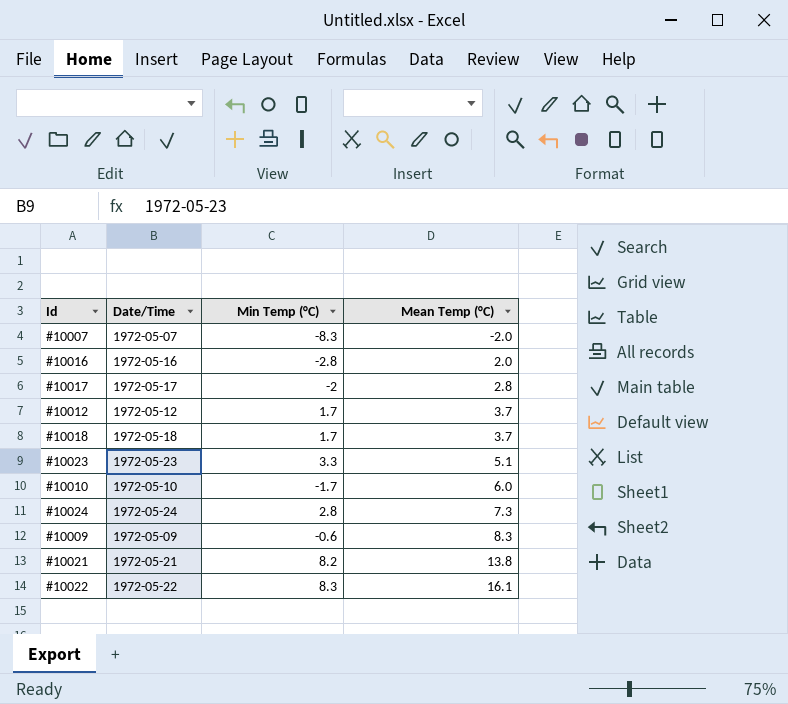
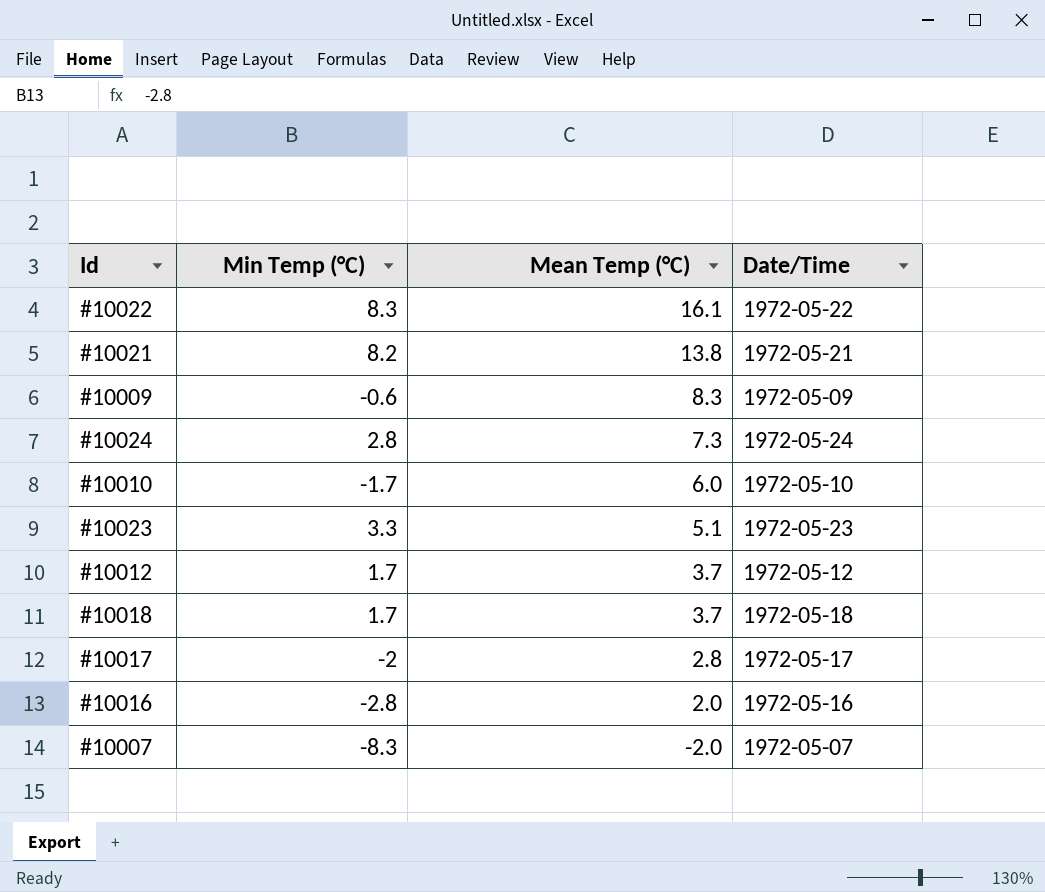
row order: Mean Temp (°C) ascending -> Mean Temp (°C) descending
column Date/Time | position: 2 -> 4

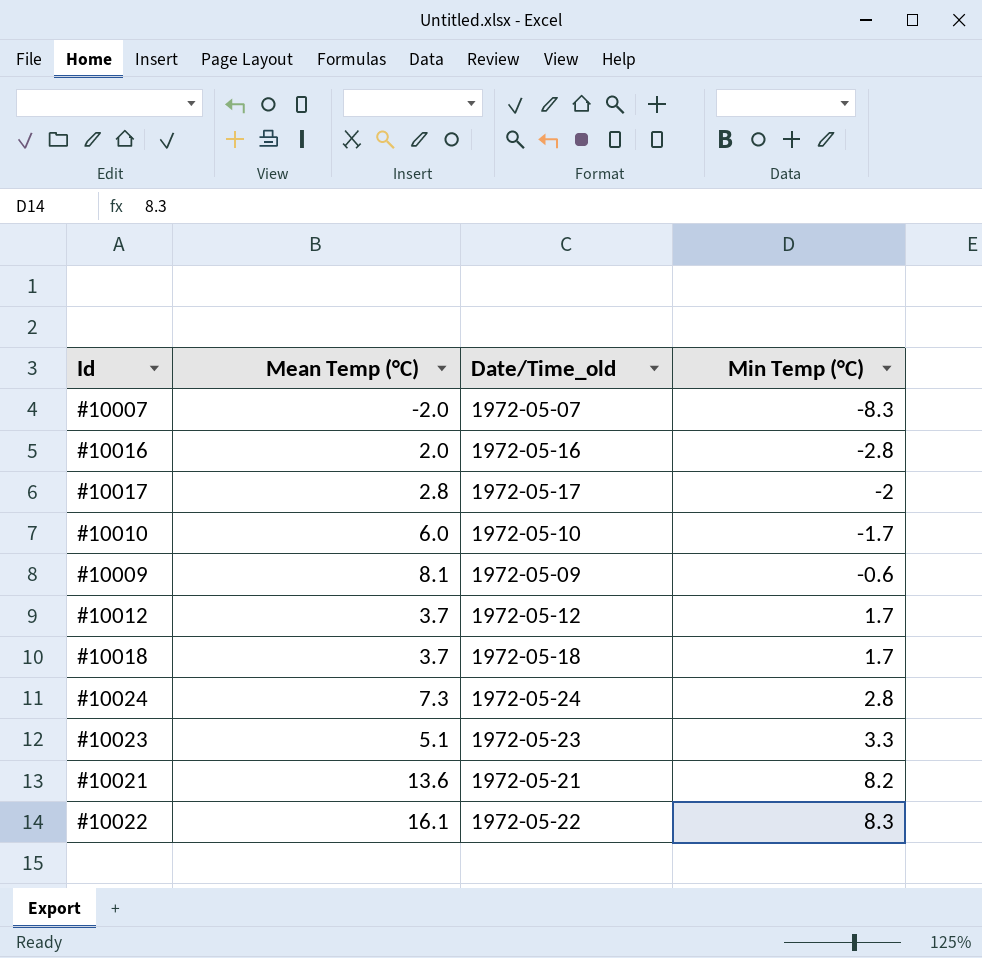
row order: Mean Temp (°C) descending -> Min Temp (°C) ascending
column name: Date/Time -> Date/Time_old
column Min Temp (°C) | position: 2 -> 4
#10009 | Mean Temp (°C): 8.3 -> 8.1
#10021 | Mean Temp (°C): 13.8 -> 13.6

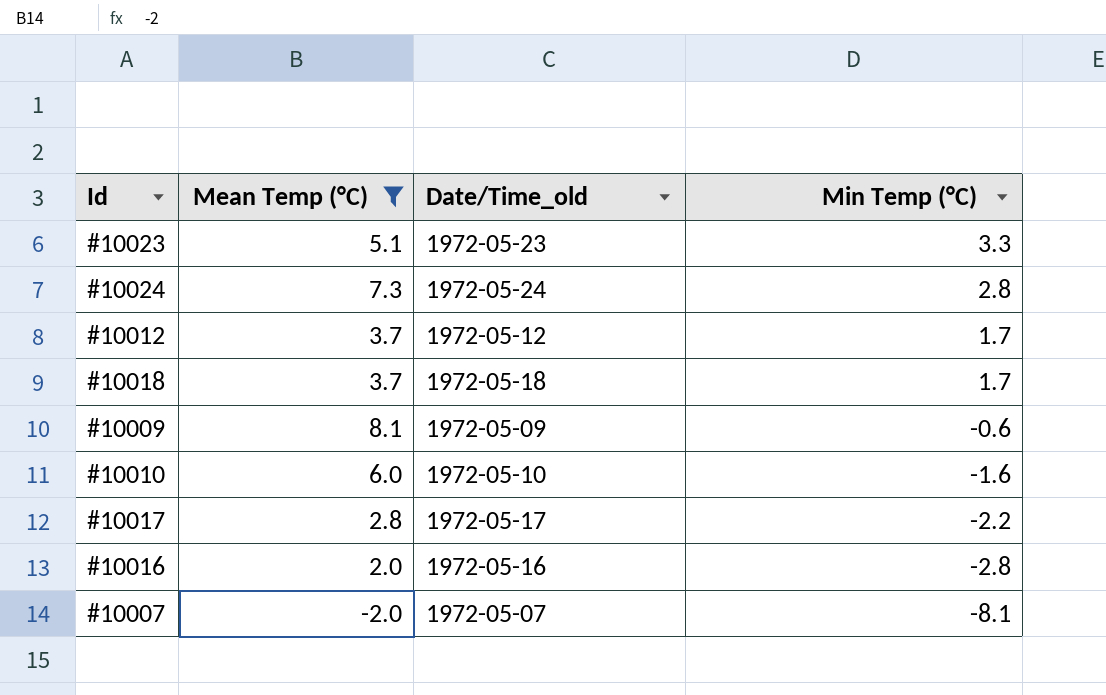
filter: none -> Mean Temp (°C) <= 8.1
row order: Min Temp (°C) ascending -> Min Temp (°C) descending
#10010 | Min Temp (°C): -1.7 -> -1.6
#10017 | Min Temp (°C): -2 -> -2.2
#10007 | Min Temp (°C): -8.3 -> -8.1

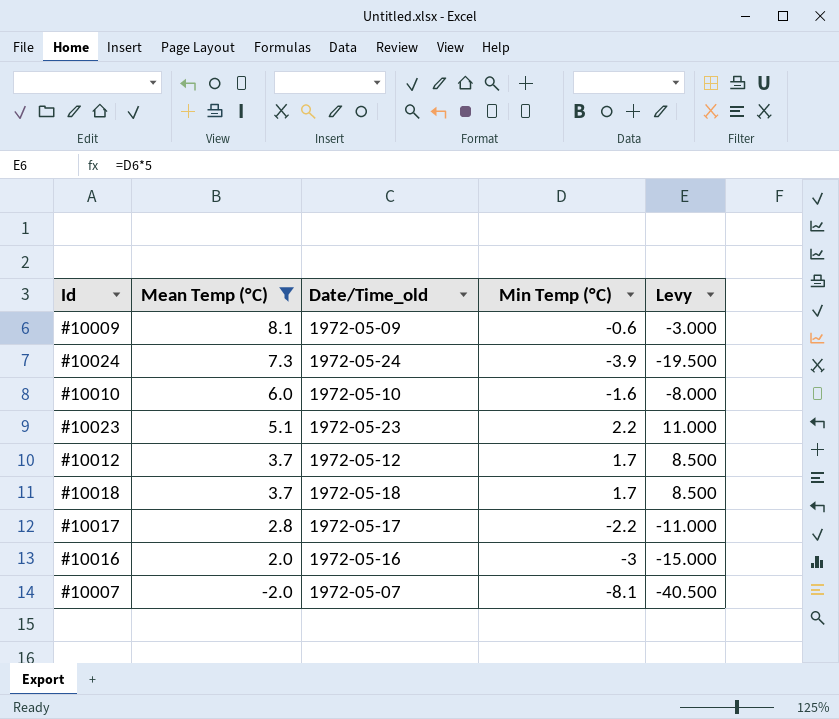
row order: Min Temp (°C) descending -> Mean Temp (°C) descending
column Levy | formula: none -> [Min Temp (°C)] * 5
#10024 | Min Temp (°C): 2.8 -> -3.9
#10023 | Min Temp (°C): 3.3 -> 2.2
#10016 | Min Temp (°C): -2.8 -> -3

